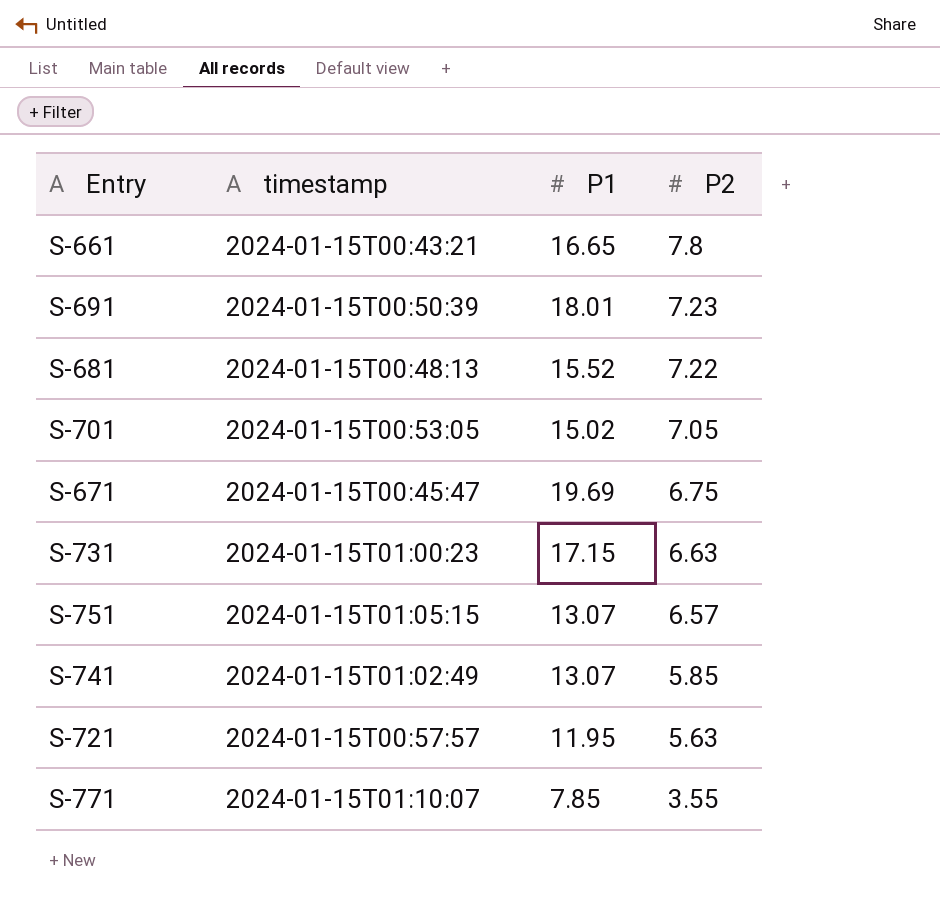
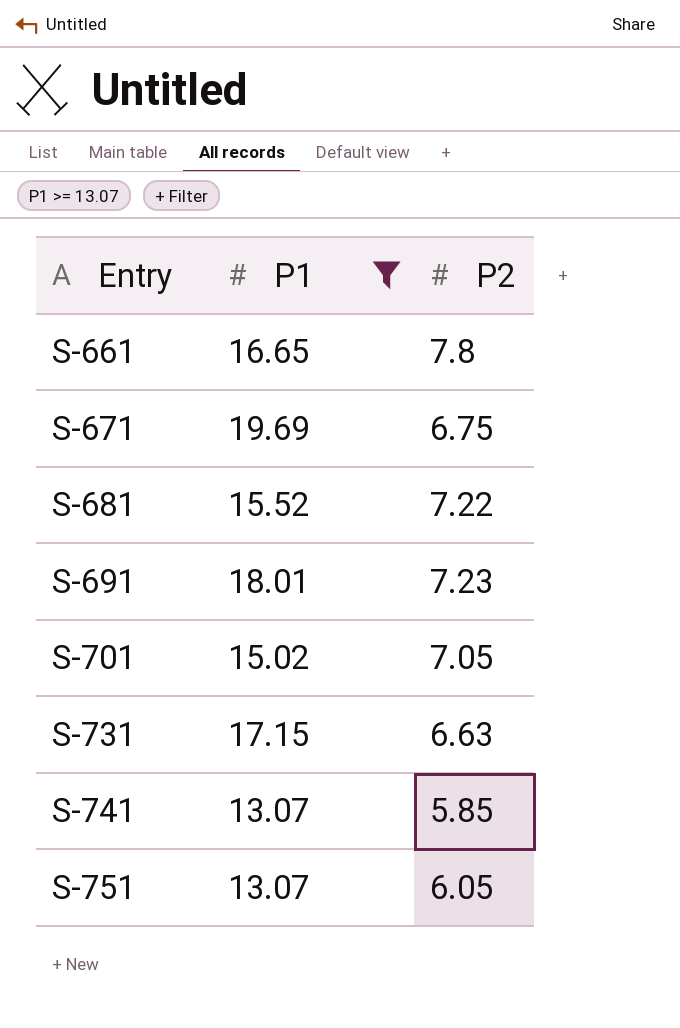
filter: none -> P1 >= 13.07
row order: P2 descending -> Entry ascending
column timestamp | position: 2 -> none
S-751 | P2: 6.57 -> 6.05

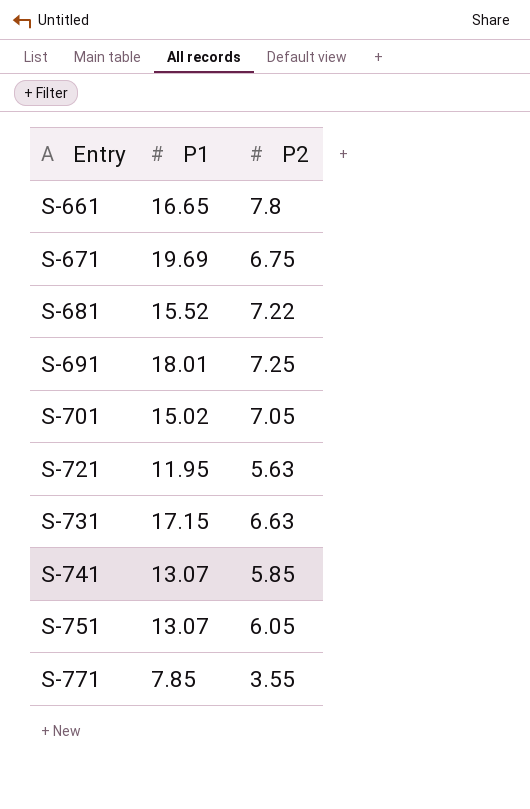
filter: P1 >= 13.07 -> none
S-691 | P2: 7.23 -> 7.25

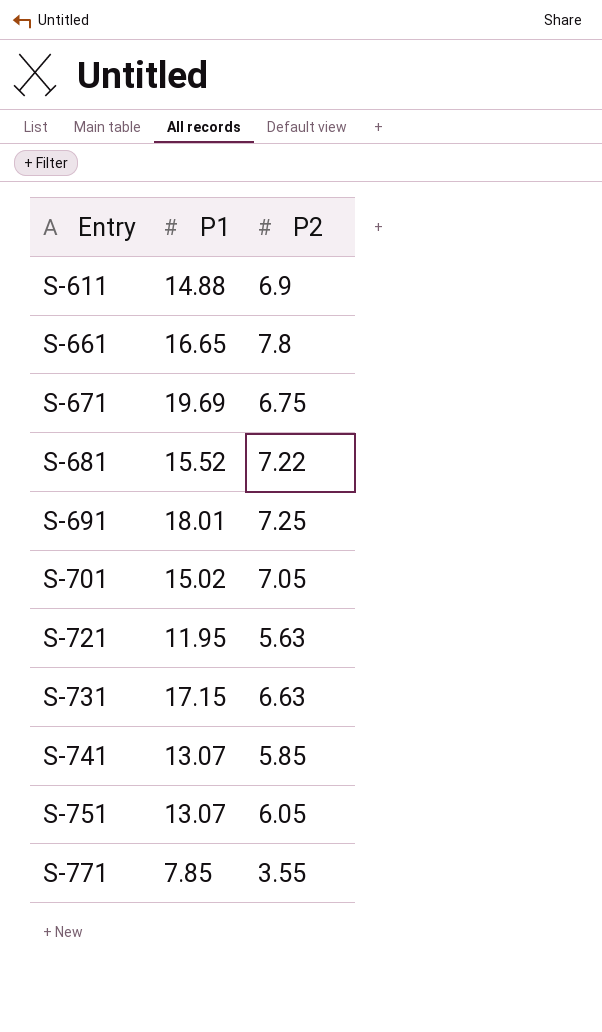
row S-611: none -> 14.88 | 6.9

